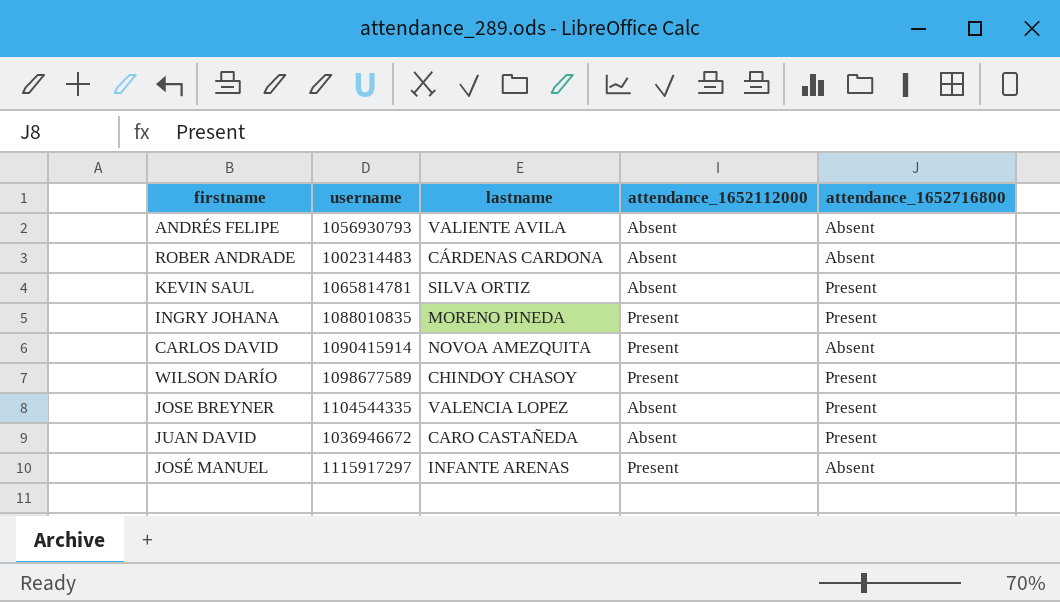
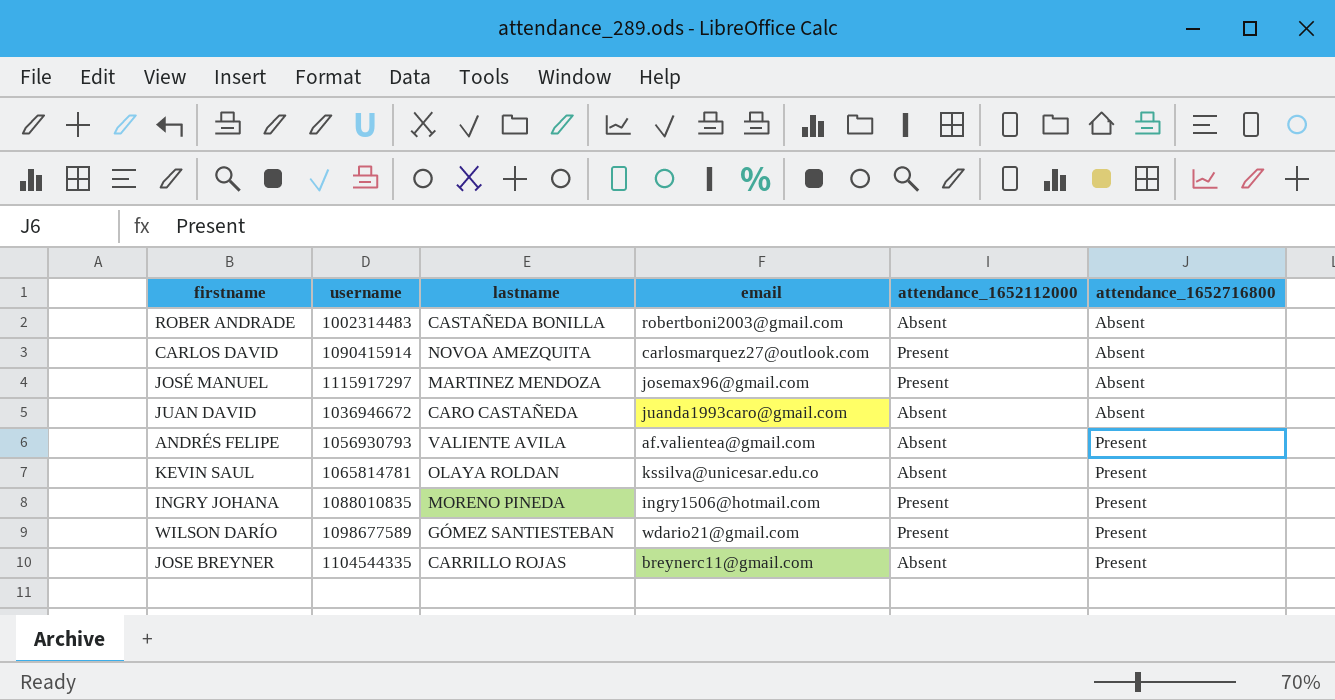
row order: none -> attendance_1652716800 ascending
column email | position: none -> 4
ROBER ANDRADE | lastname: CÁRDENAS CARDONA -> CASTAÑEDA BONILLA
JOSÉ MANUEL | lastname: INFANTE ARENAS -> MARTINEZ MENDOZA
JUAN DAVID | attendance_1652716800: Present -> Absent
ANDRÉS FELIPE | attendance_1652716800: Absent -> Present
KEVIN SAUL | lastname: SILVA ORTIZ -> OLAYA ROLDAN
WILSON DARÍO | lastname: CHINDOY CHASOY -> GÓMEZ SANTIESTEBAN
JOSE BREYNER | lastname: VALENCIA LOPEZ -> CARRILLO ROJAS

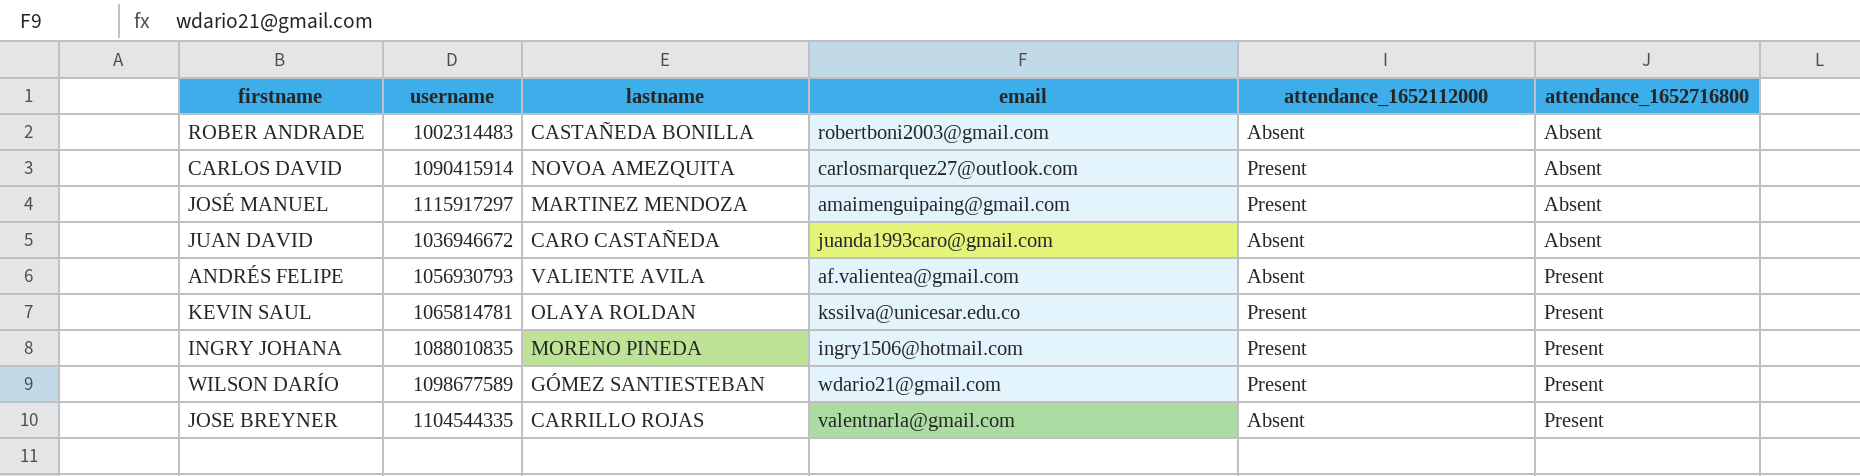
JOSÉ MANUEL | email: josemax96@gmail.com -> amaimenguipaing@gmail.com
KEVIN SAUL | attendance_1652112000: Absent -> Present
JOSE BREYNER | email: breynerc11@gmail.com -> valentnarla@gmail.com

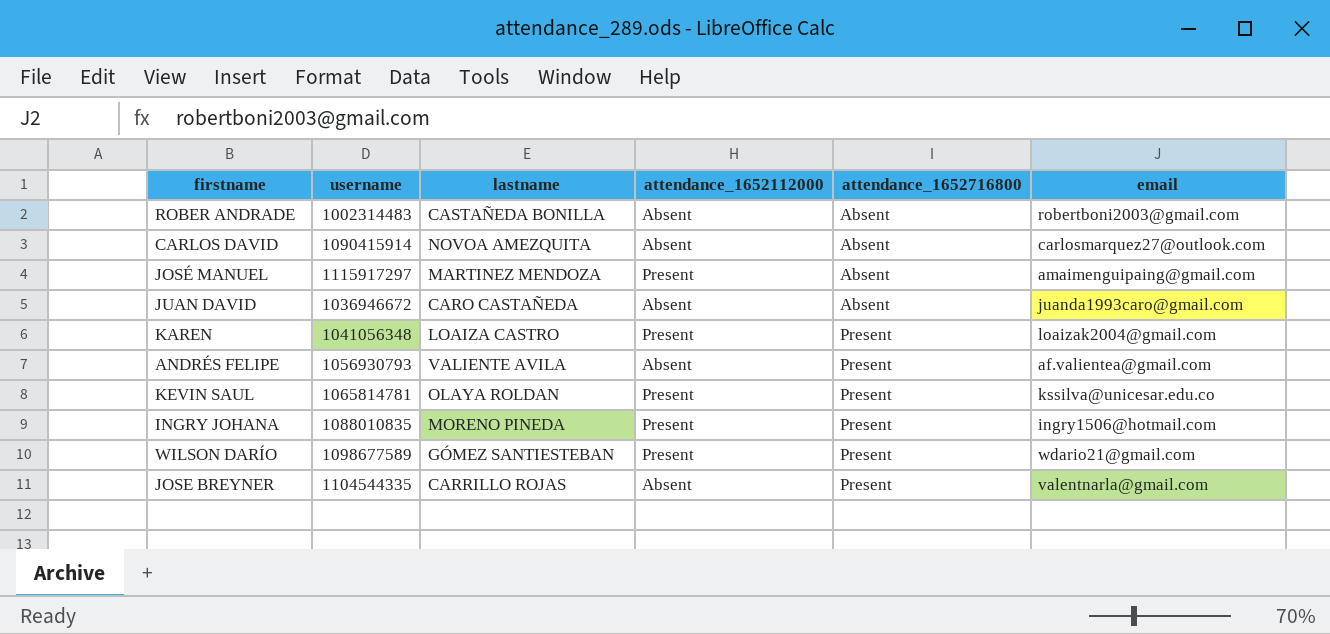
column email | position: 4 -> 6
CARLOS DAVID | attendance_1652112000: Present -> Absent
row KAREN: none -> 1041056348 | LOAIZA CASTRO | Present | Present | loaizak2004@gmail.com

